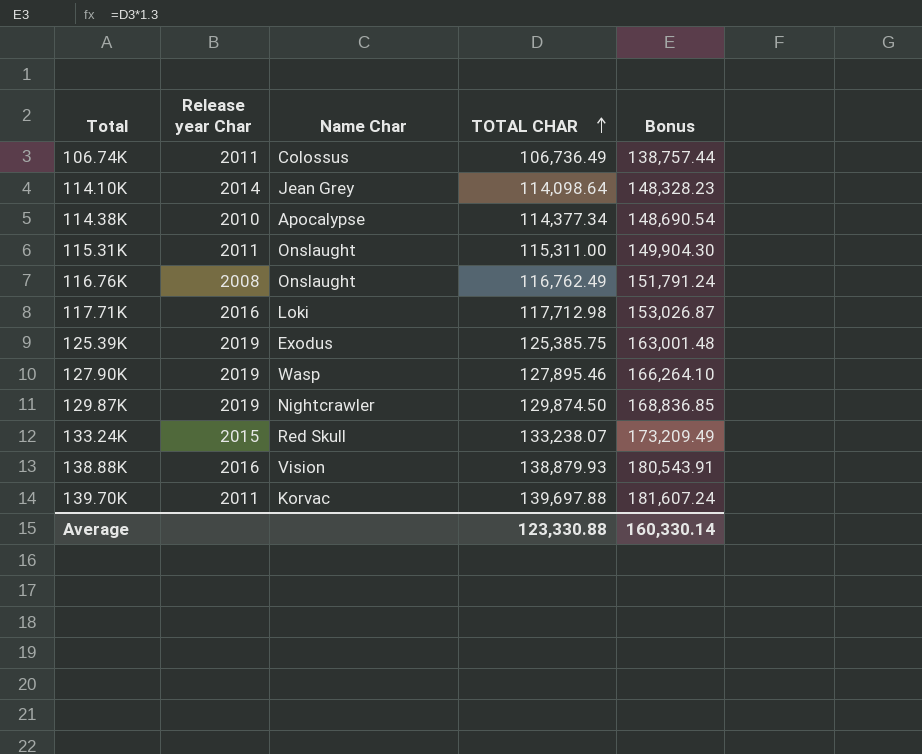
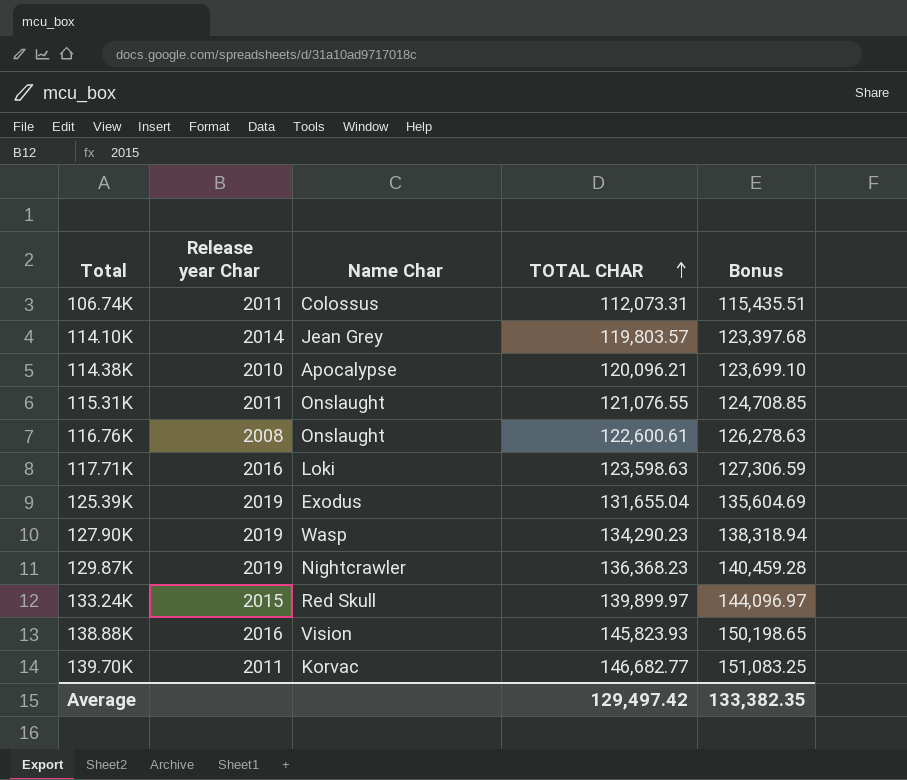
column Bonus | formula: [TOTAL CHAR] * 1.3 -> [TOTAL CHAR] * 1.03
106.74K | TOTAL CHAR: 106,736.49 -> 112,073.31
114.10K | TOTAL CHAR: 114,098.64 -> 119,803.57
114.38K | TOTAL CHAR: 114,377.34 -> 120,096.21
115.31K | TOTAL CHAR: 115,311.00 -> 121,076.55
116.76K | TOTAL CHAR: 116,762.49 -> 122,600.61
117.71K | TOTAL CHAR: 117,712.98 -> 123,598.63
125.39K | TOTAL CHAR: 125,385.75 -> 131,655.04
127.90K | TOTAL CHAR: 127,895.46 -> 134,290.23
129.87K | TOTAL CHAR: 129,874.50 -> 136,368.23
133.24K | TOTAL CHAR: 133,238.07 -> 139,899.97
138.88K | TOTAL CHAR: 138,879.93 -> 145,823.93
139.70K | TOTAL CHAR: 139,697.88 -> 146,682.77
Average | TOTAL CHAR: 123,330.88 -> 129,497.42
Average | Bonus: 160,330.14 -> 133,382.35

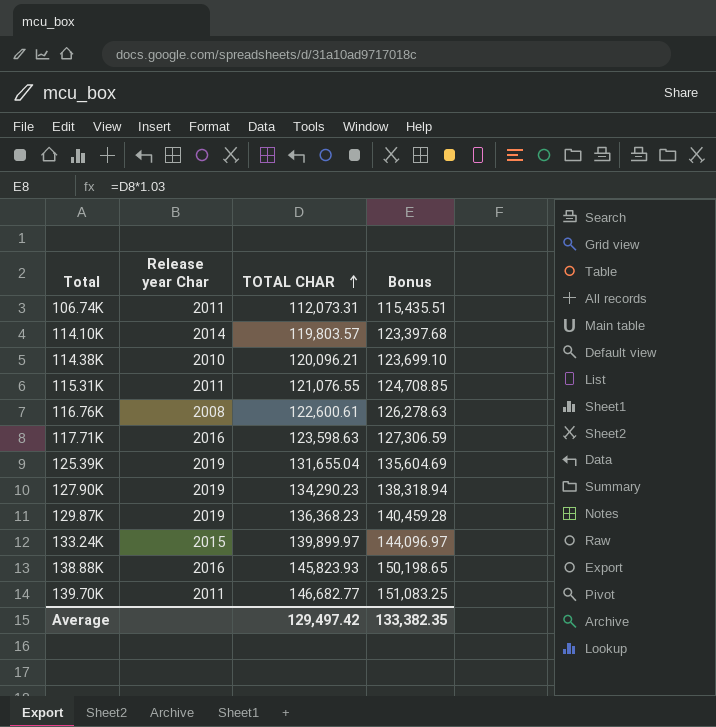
column Name Char | position: 3 -> none

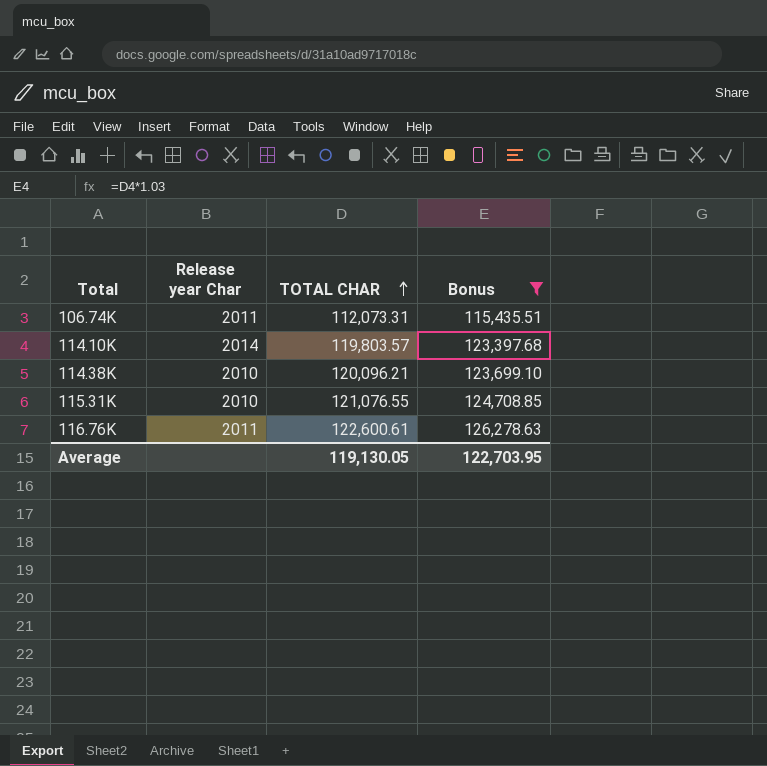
filter: none -> Bonus <= 126,278.63
115.31K | Release year Char: 2011 -> 2010
116.76K | Release year Char: 2008 -> 2011
Average | TOTAL CHAR: 129,497.42 -> 119,130.05
Average | Bonus: 133,382.35 -> 122,703.95

